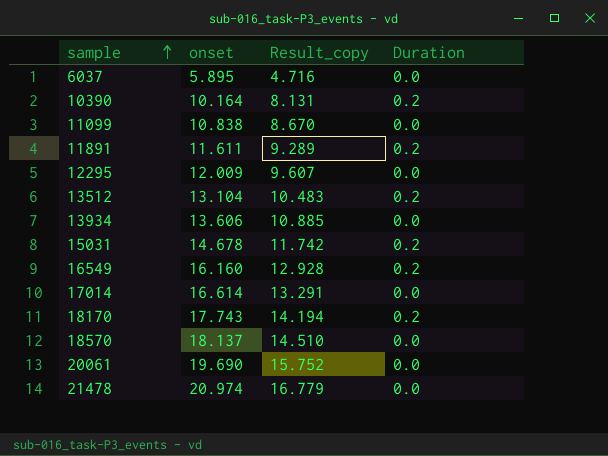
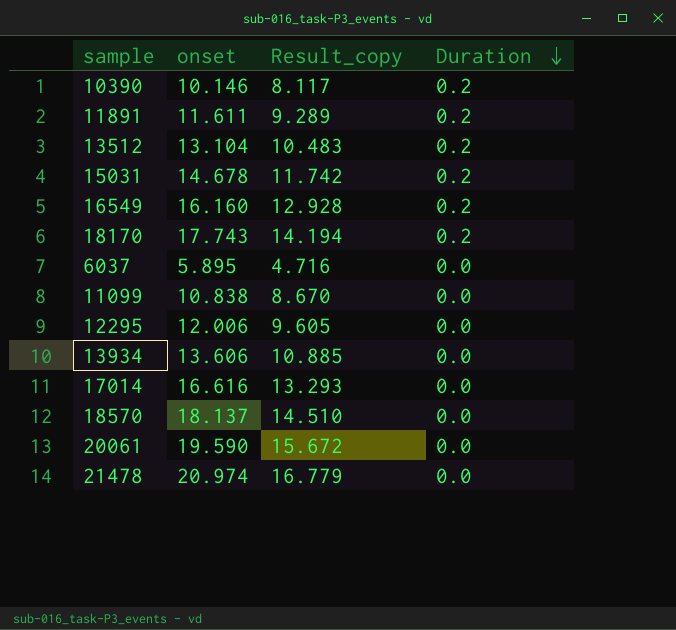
row order: sample ascending -> Duration descending
10390 | onset: 10.164 -> 10.146
10390 | Result_copy: 8.131 -> 8.117
12295 | onset: 12.009 -> 12.006
12295 | Result_copy: 9.607 -> 9.605
17014 | onset: 16.614 -> 16.616
17014 | Result_copy: 13.291 -> 13.293
20061 | onset: 19.690 -> 19.590
20061 | Result_copy: 15.752 -> 15.672

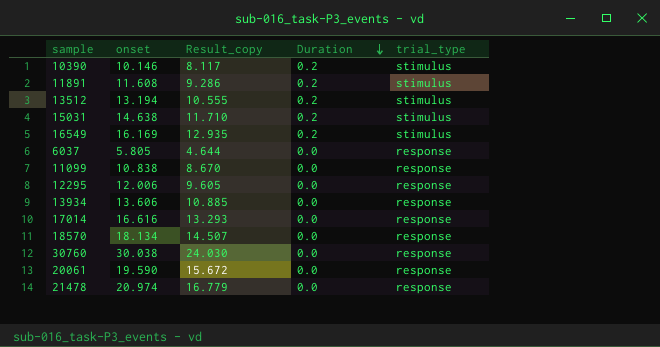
column trial_type | position: none -> 5
row 18170: 17.743 | 14.194 | 0.2 -> none
11891 | onset: 11.611 -> 11.608
11891 | Result_copy: 9.289 -> 9.286
13512 | onset: 13.104 -> 13.194
13512 | Result_copy: 10.483 -> 10.555
15031 | onset: 14.678 -> 14.638
15031 | Result_copy: 11.742 -> 11.710
16549 | onset: 16.160 -> 16.169
16549 | Result_copy: 12.928 -> 12.935
6037 | onset: 5.895 -> 5.805
6037 | Result_copy: 4.716 -> 4.644
18570 | onset: 18.137 -> 18.134
18570 | Result_copy: 14.510 -> 14.507
row 30760: none -> 30.038 | 24.030 | 0.0 | response

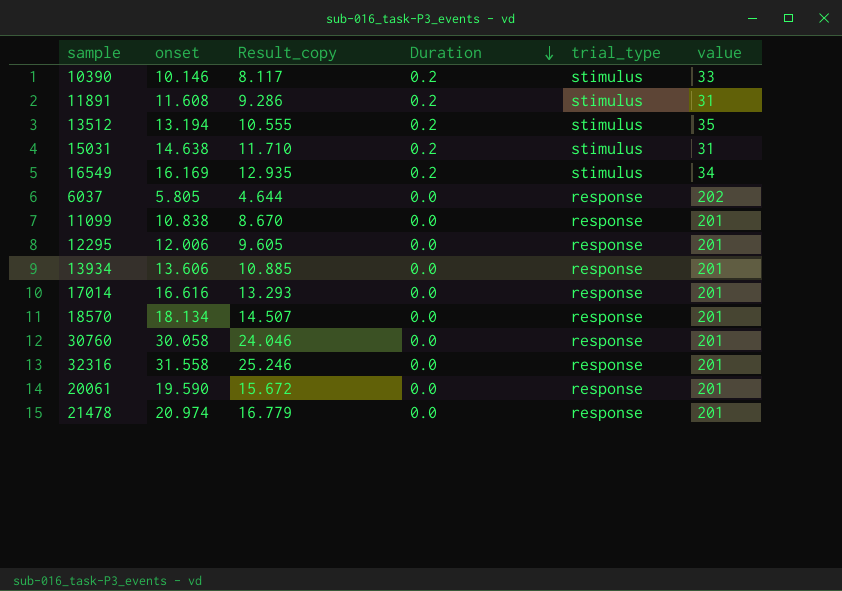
column value | position: none -> 6
30760 | onset: 30.038 -> 30.058
30760 | Result_copy: 24.030 -> 24.046
row 32316: none -> 31.558 | 25.246 | 0.0 | response | 201

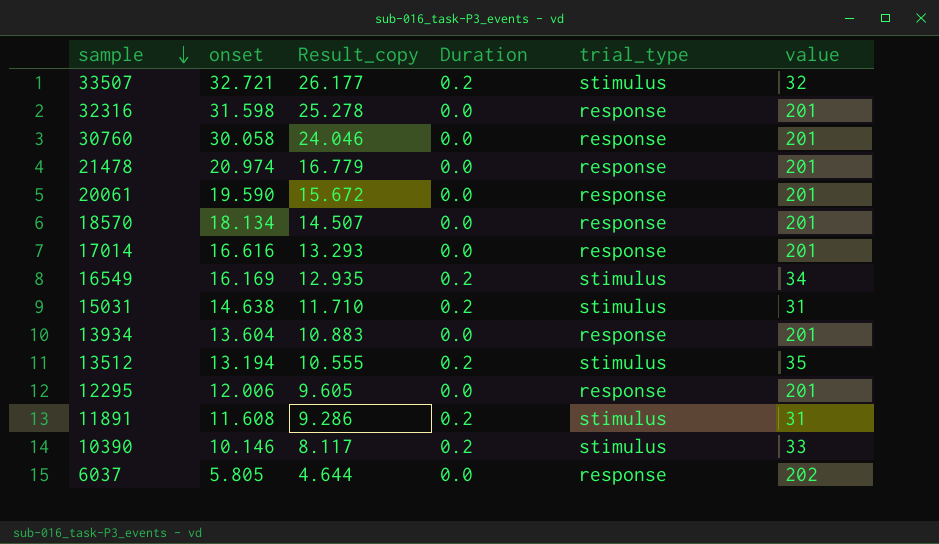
row order: Duration descending -> sample descending
row 11099: 10.838 | 8.670 | 0.0 | response | 201 -> none
row 33507: none -> 32.721 | 26.177 | 0.2 | stimulus | 32
32316 | onset: 31.558 -> 31.598
32316 | Result_copy: 25.246 -> 25.278
13934 | onset: 13.606 -> 13.604
13934 | Result_copy: 10.885 -> 10.883

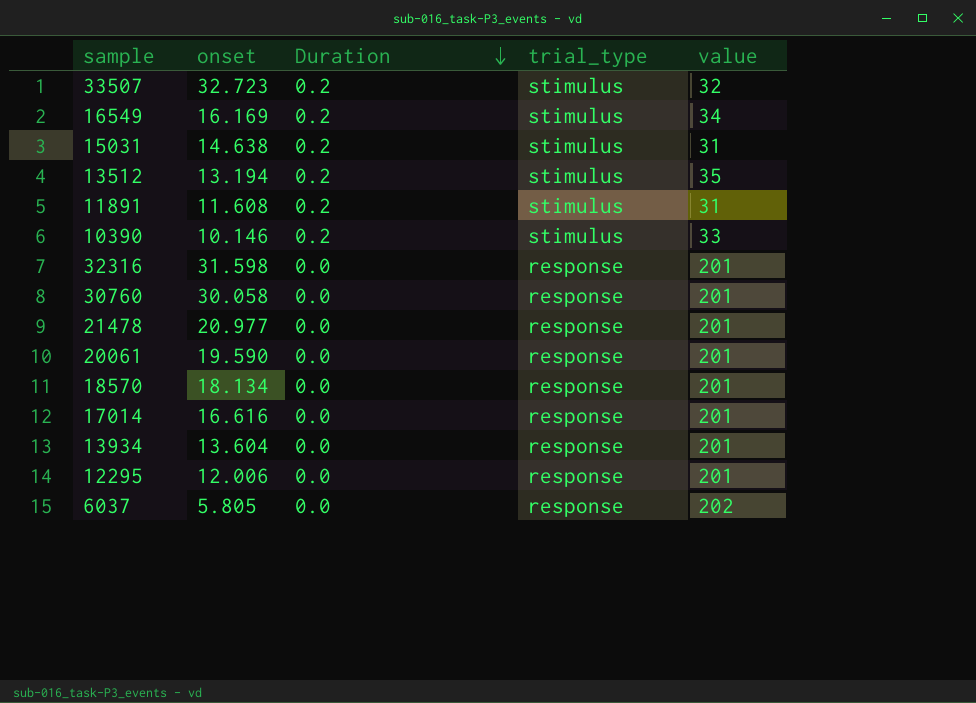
row order: sample descending -> Duration descending
column Result_copy | formula: [onset] * 0.8 -> none
33507 | onset: 32.721 -> 32.723
21478 | onset: 20.974 -> 20.977

